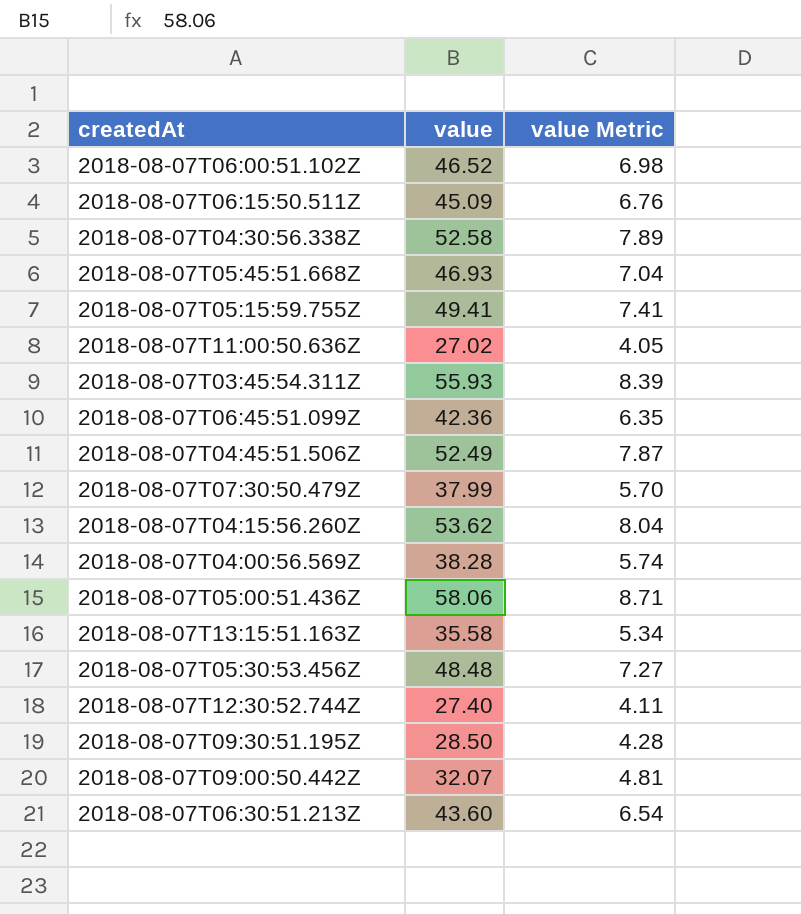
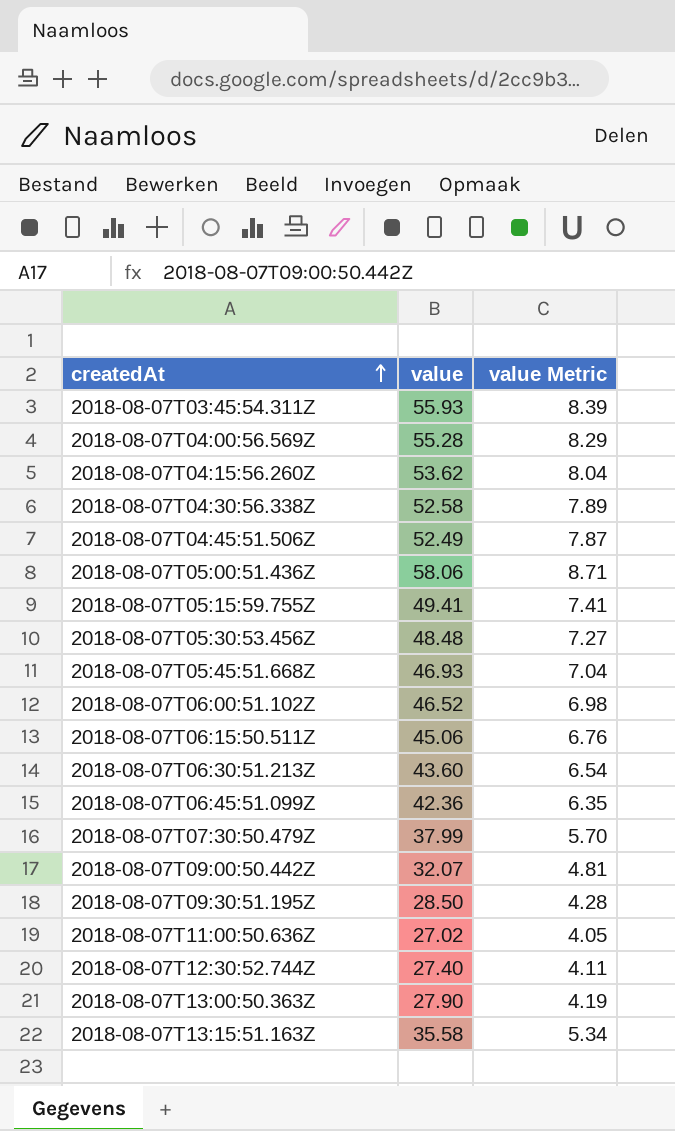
row order: none -> createdAt ascending
2018-08-07T04:00:56.569Z | value: 38.28 -> 55.28
2018-08-07T04:00:56.569Z | value Metric: 5.74 -> 8.29
2018-08-07T06:15:50.511Z | value: 45.09 -> 45.06
row 2018-08-07T13:00:50.363Z: none -> 27.90 | 4.19

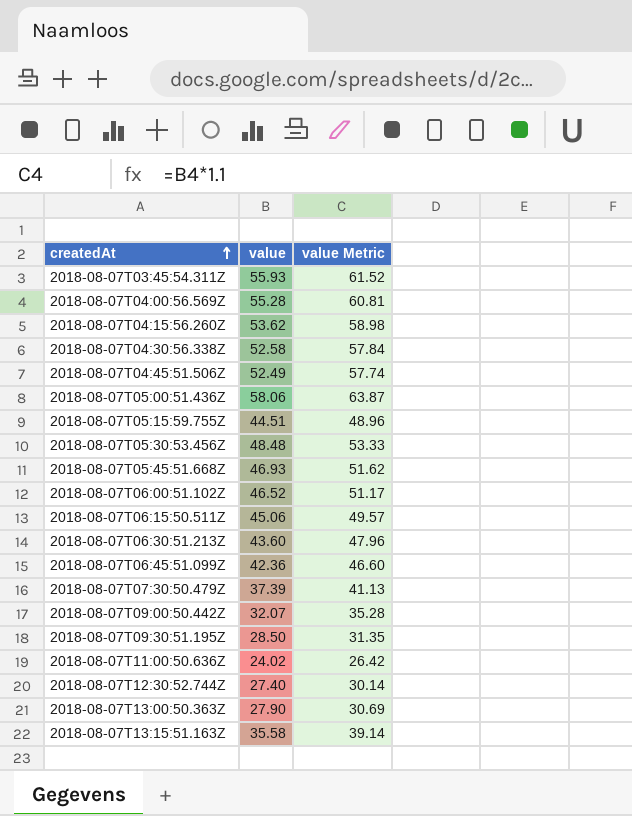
column value Metric | formula: [value] * 0.15 -> [value] * 1.1
2018-08-07T05:15:59.755Z | value: 49.41 -> 44.51
2018-08-07T07:30:50.479Z | value: 37.99 -> 37.39
2018-08-07T11:00:50.636Z | value: 27.02 -> 24.02

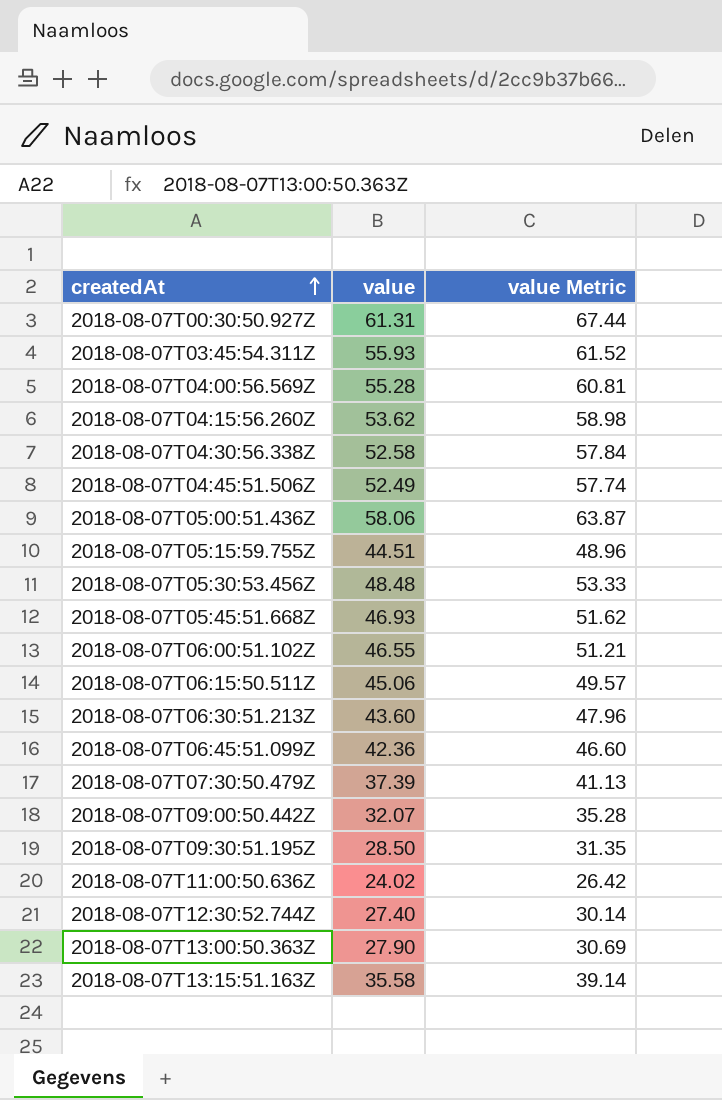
row 2018-08-07T00:30:50.927Z: none -> 61.31 | 67.44
2018-08-07T06:00:51.102Z | value: 46.52 -> 46.55
2018-08-07T06:00:51.102Z | value Metric: 51.17 -> 51.21

